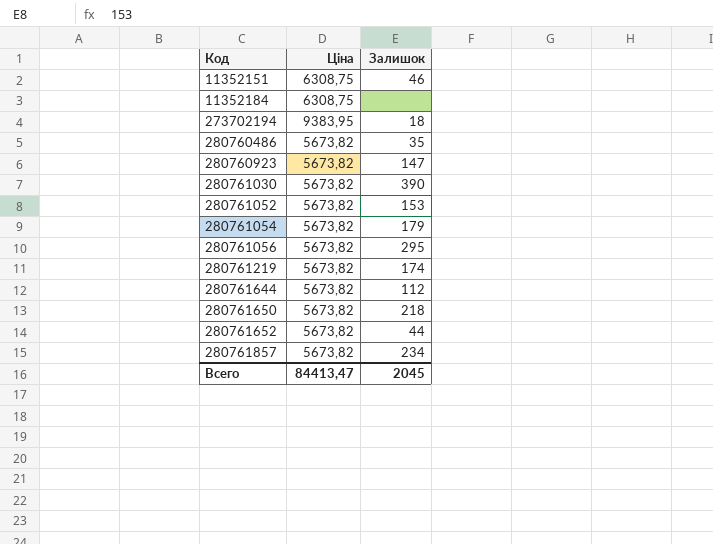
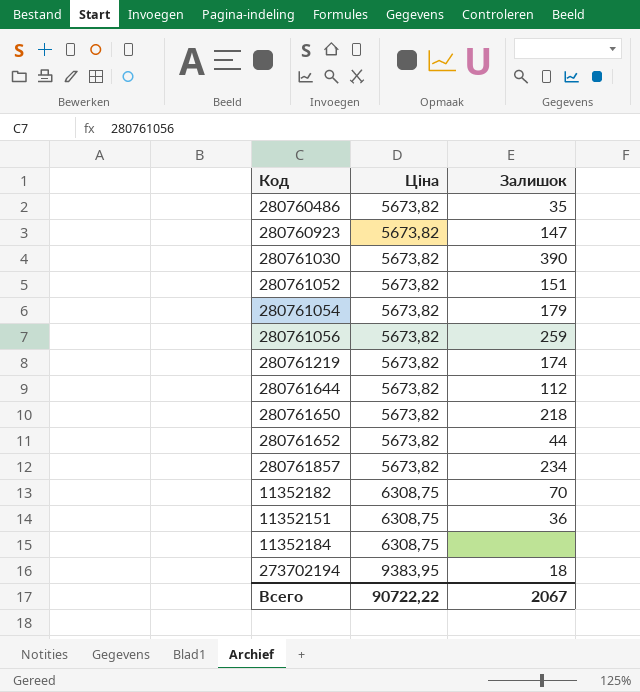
row order: Код ascending -> Ціна ascending
280761052 | Залишок: 153 -> 151
280761056 | Залишок: 295 -> 259
row 11352182: none -> 6308,75 | 70
11352151 | Залишок: 46 -> 36
Всего | Ціна: 84413,47 -> 90722,22
Всего | Залишок: 2045 -> 2067

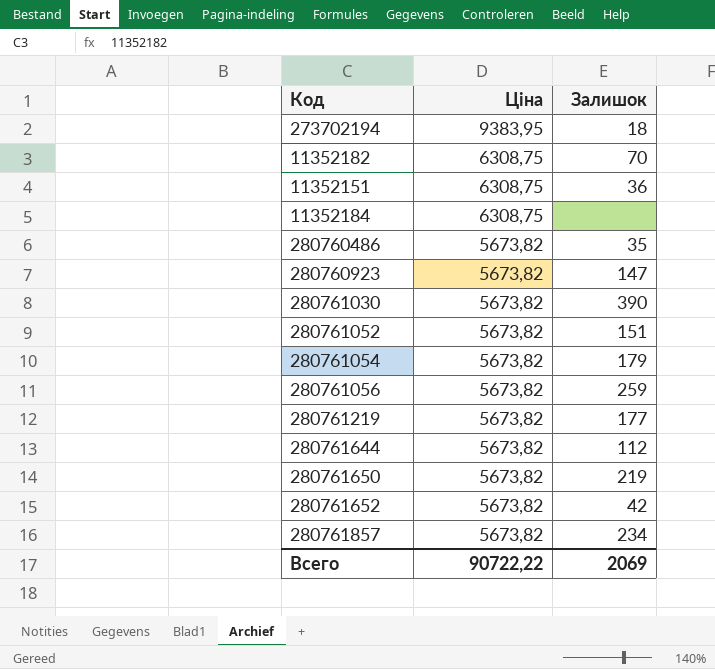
row order: Ціна ascending -> Ціна descending
280761219 | Залишок: 174 -> 177
280761650 | Залишок: 218 -> 219
280761652 | Залишок: 44 -> 42
Всего | Залишок: 2067 -> 2069

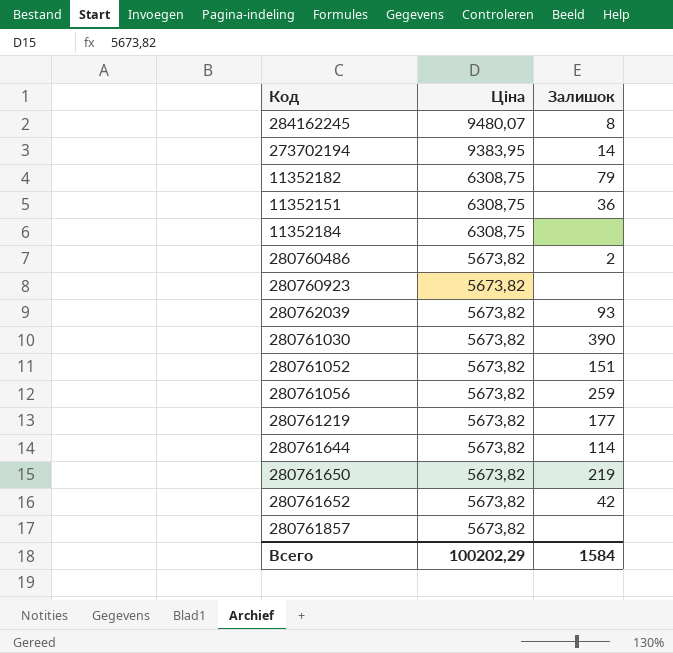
row 280761054: 5673,82 | 179 -> none
row 284162245: none -> 9480,07 | 8
273702194 | Залишок: 18 -> 14
11352182 | Залишок: 70 -> 79
280760486 | Залишок: 35 -> 2
280760923 | Залишок: 147 -> none
row 280762039: none -> 5673,82 | 93
280761644 | Залишок: 112 -> 114
280761857 | Залишок: 234 -> none
Всего | Ціна: 90722,22 -> 100202,29
Всего | Залишок: 2069 -> 1584

